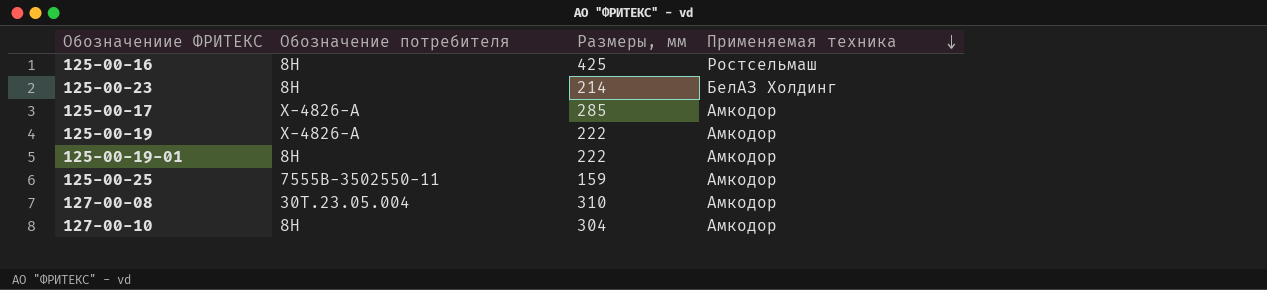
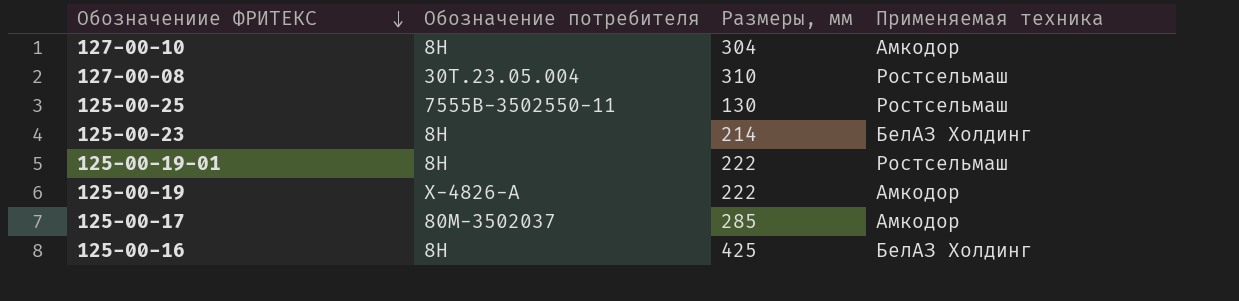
row order: Применяемая техника descending -> Обозначениие ФРИТЕКС descending
127-00-08 | Применяемая техника: Амкодор -> Ростсельмаш
125-00-25 | Размеры, мм: 159 -> 130
125-00-25 | Применяемая техника: Амкодор -> Ростсельмаш
125-00-19-01 | Применяемая техника: Амкодор -> Ростсельмаш
125-00-17 | Обозначение потребителя: Х-4826-А -> 80М-3502037
125-00-16 | Применяемая техника: Ростсельмаш -> БелАЗ Холдинг

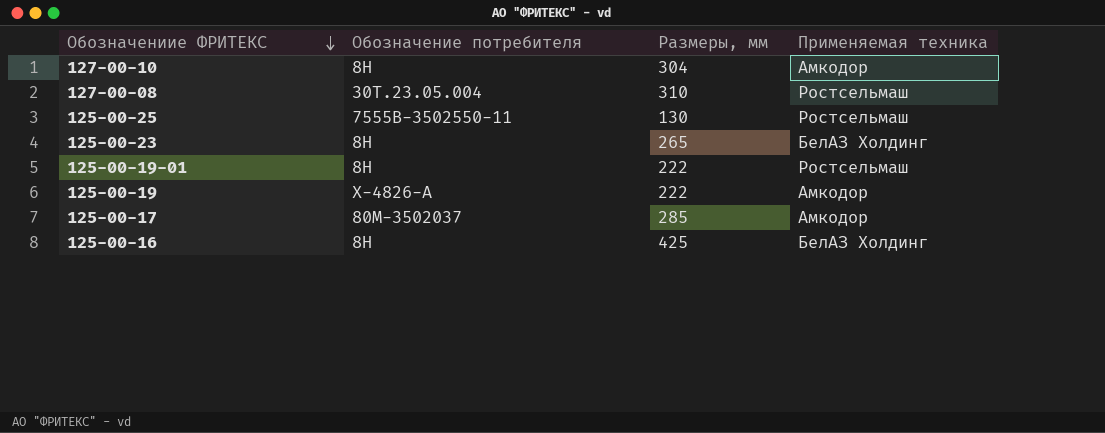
125-00-23 | Размеры, мм: 214 -> 265

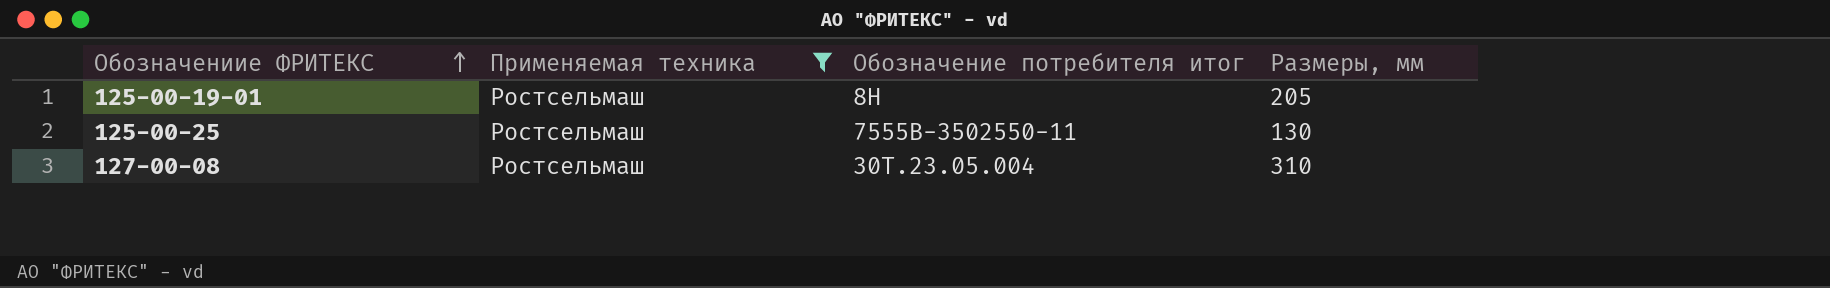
filter: none -> Применяемая техника = Ростсельмаш
row order: Обозначениие ФРИТЕКС descending -> Обозначениие ФРИТЕКС ascending
column Применяемая техника | position: 4 -> 2
column name: Обозначение потребителя -> Обозначение потребителя итог
125-00-19-01 | Размеры, мм: 222 -> 205

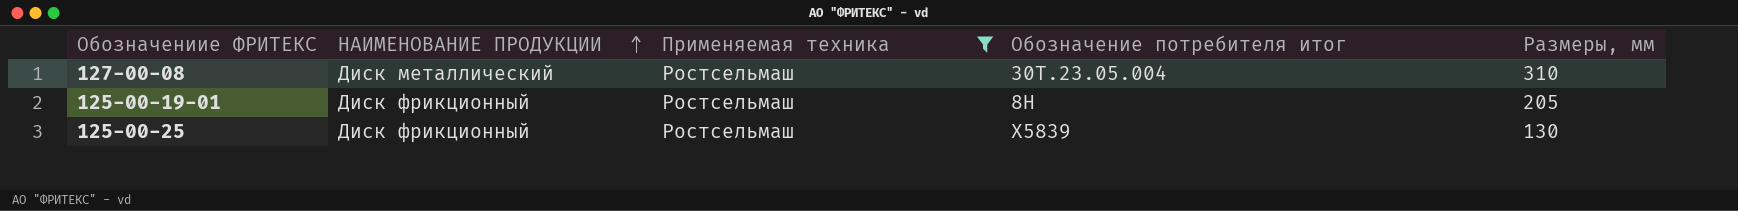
row order: Обозначениие ФРИТЕКС ascending -> НАИМЕНОВАНИЕ ПРОДУКЦИИ ascending
column НАИМЕНОВАНИЕ ПРОДУКЦИИ | position: none -> 2
125-00-25 | Обозначение потребителя итог: 7555В-3502550-11 -> Х5839

